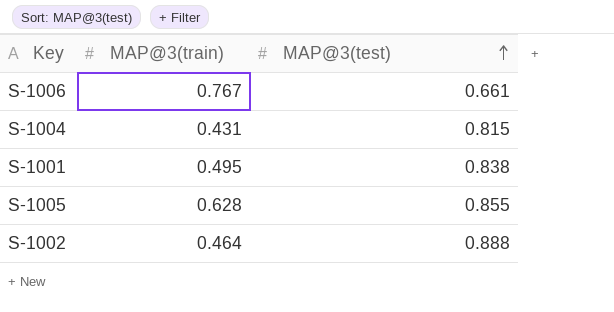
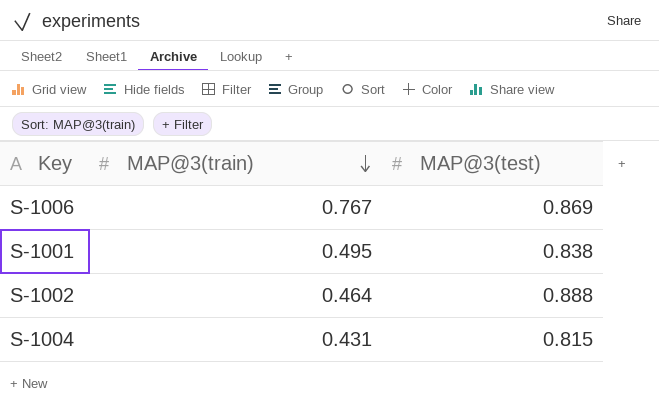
row order: MAP@3(test) ascending -> MAP@3(train) descending
row S-1005: 0.628 | 0.855 -> none
S-1006 | MAP@3(test): 0.661 -> 0.869

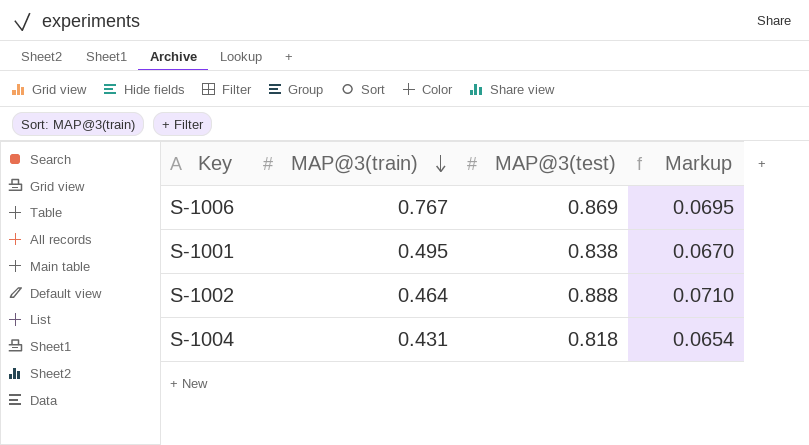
column Markup | formula: none -> [MAP@3(test)] * 0.08
S-1004 | MAP@3(test): 0.815 -> 0.818

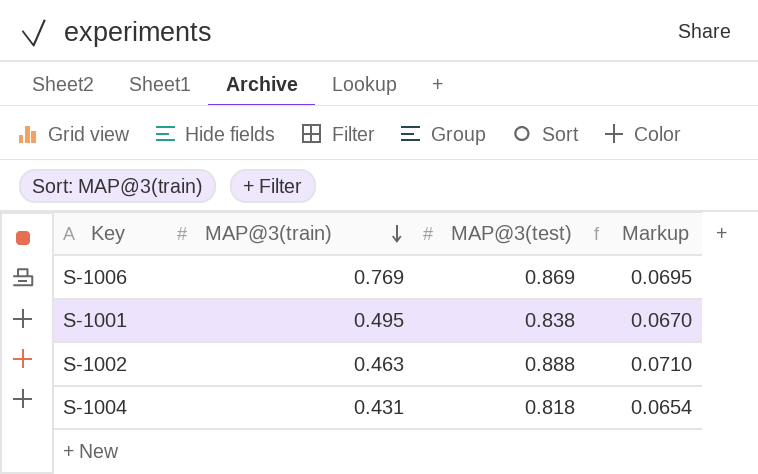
S-1006 | MAP@3(train): 0.767 -> 0.769
S-1002 | MAP@3(train): 0.464 -> 0.463

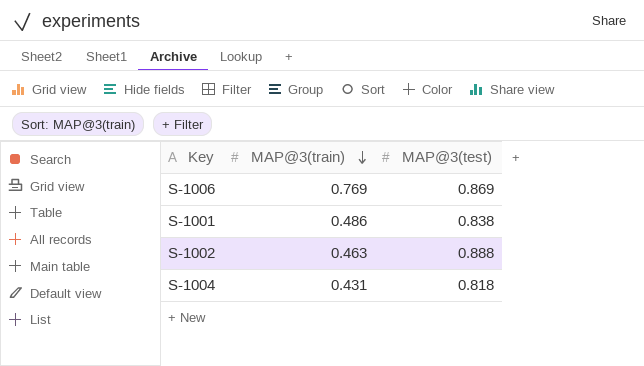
column Markup | formula: [MAP@3(test)] * 0.08 -> none
S-1001 | MAP@3(train): 0.495 -> 0.486

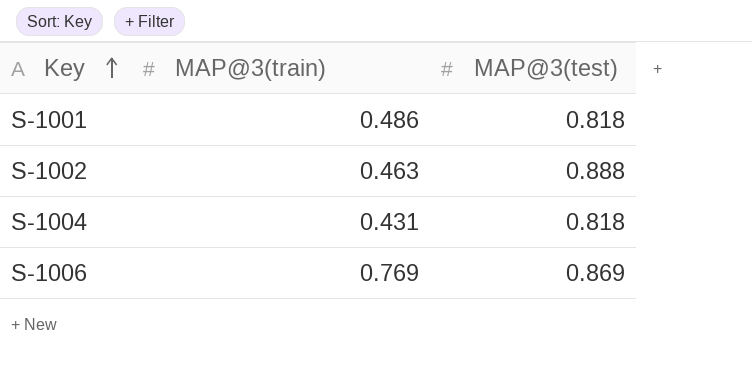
row order: MAP@3(train) descending -> Key ascending
S-1001 | MAP@3(test): 0.838 -> 0.818

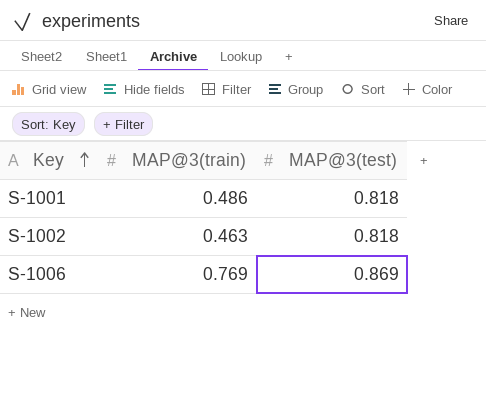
row S-1004: 0.431 | 0.818 -> none
S-1002 | MAP@3(test): 0.888 -> 0.818

